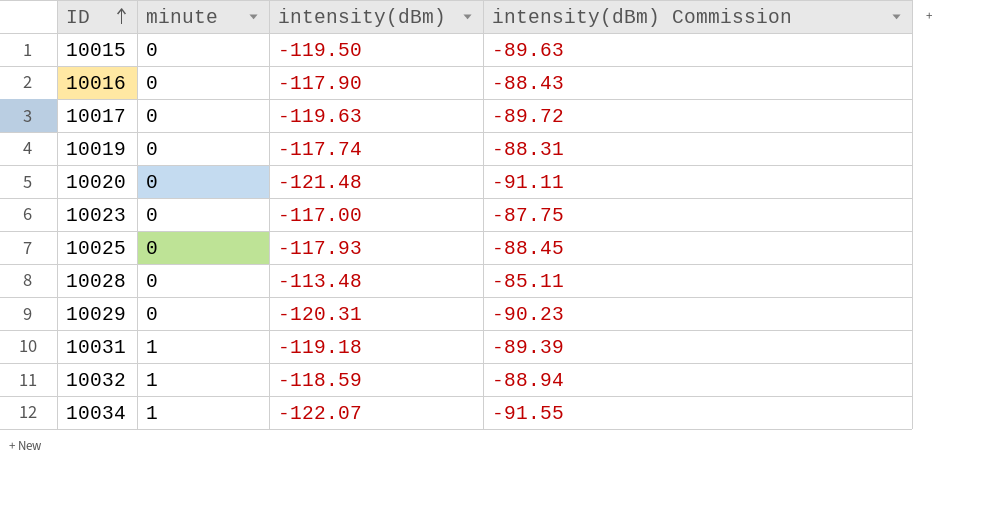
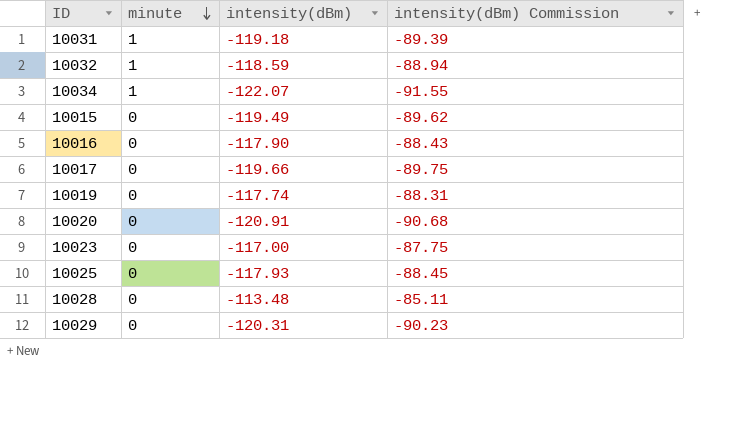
row order: ID ascending -> minute descending
10015 | intensity(dBm): -119.50 -> -119.49
10015 | intensity(dBm) Commission: -89.63 -> -89.62
10017 | intensity(dBm): -119.63 -> -119.66
10017 | intensity(dBm) Commission: -89.72 -> -89.75
10020 | intensity(dBm): -121.48 -> -120.91
10020 | intensity(dBm) Commission: -91.11 -> -90.68

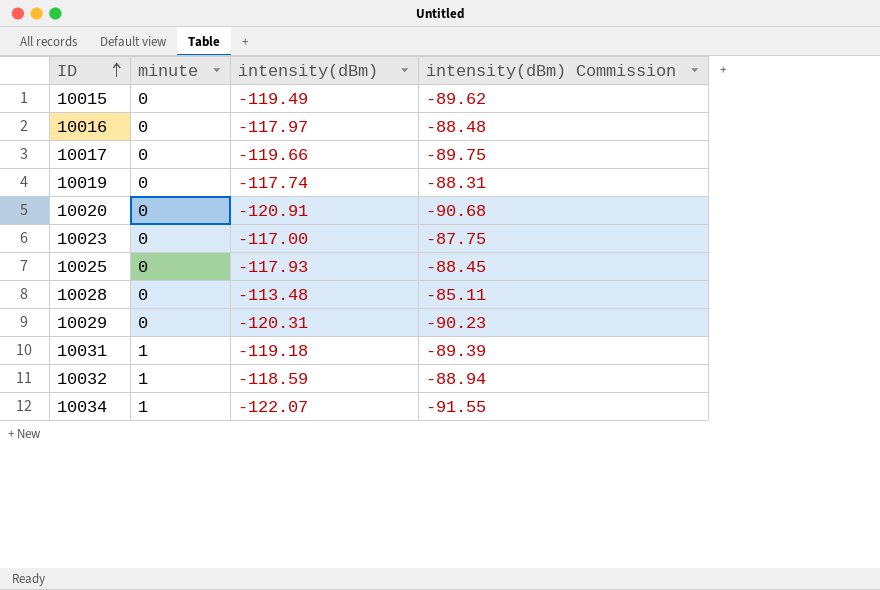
row order: minute descending -> ID ascending
10016 | intensity(dBm): -117.90 -> -117.97
10016 | intensity(dBm) Commission: -88.43 -> -88.48

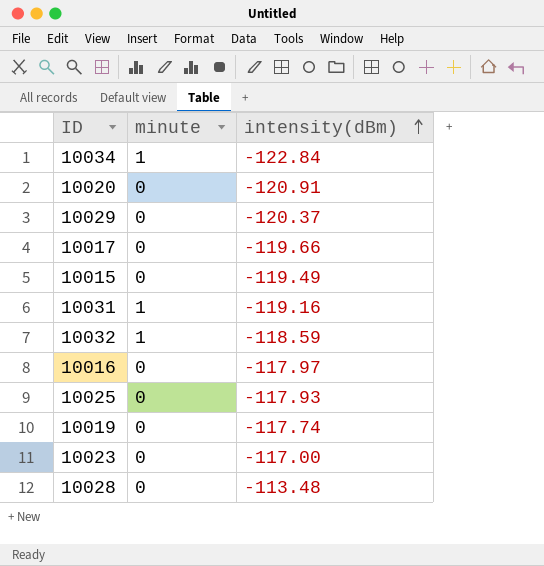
row order: ID ascending -> intensity(dBm) ascending
column intensity(dBm) Commission | formula: [intensity(dBm)] * 0.75 -> none
10034 | intensity(dBm): -122.07 -> -122.84
10029 | intensity(dBm): -120.31 -> -120.37
10031 | intensity(dBm): -119.18 -> -119.16

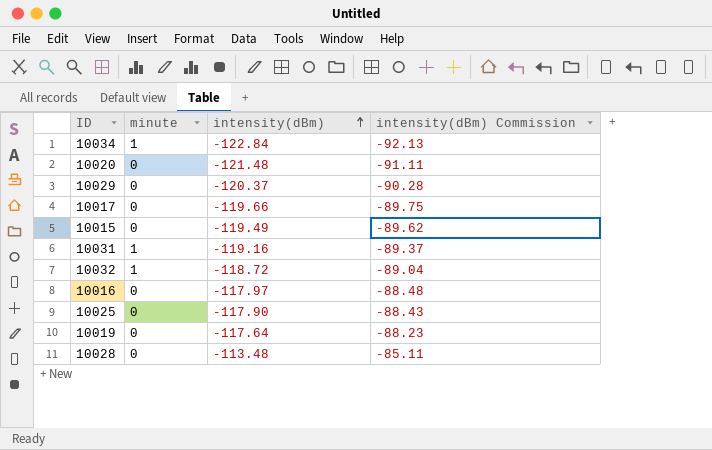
column intensity(dBm) Commission | formula: none -> [intensity(dBm)] * 0.75
row 10023: 0 | -117.00 -> none
10020 | intensity(dBm): -120.91 -> -121.48
10032 | intensity(dBm): -118.59 -> -118.72
10025 | intensity(dBm): -117.93 -> -117.90
10019 | intensity(dBm): -117.74 -> -117.64

